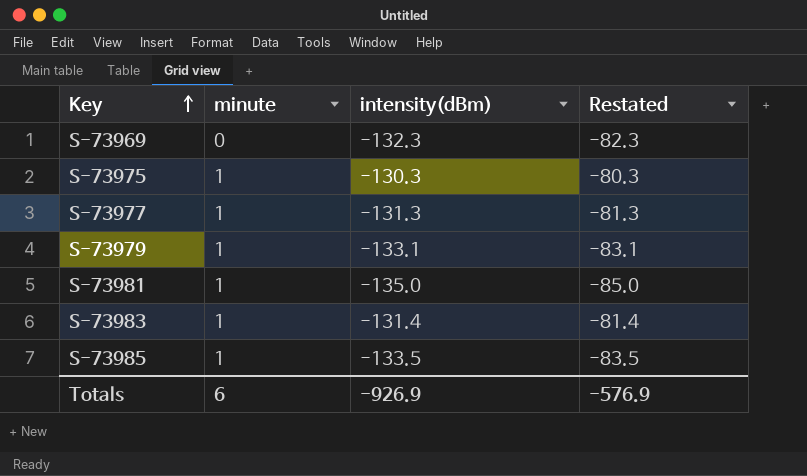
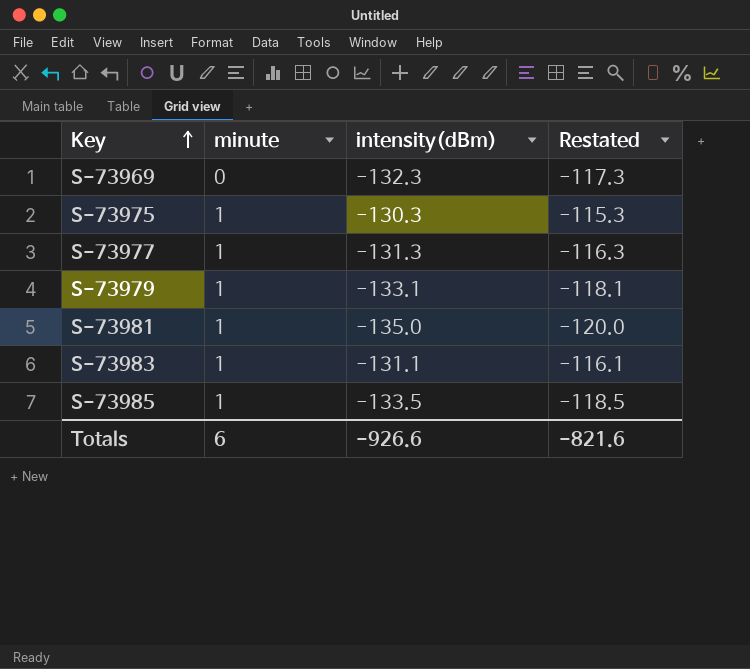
column Restated | formula: [intensity(dBm)] + 50 -> [intensity(dBm)] + 15
S-73983 | intensity(dBm): -131.4 -> -131.1
Totals | intensity(dBm): -926.9 -> -926.6
Totals | Restated: -576.9 -> -821.6

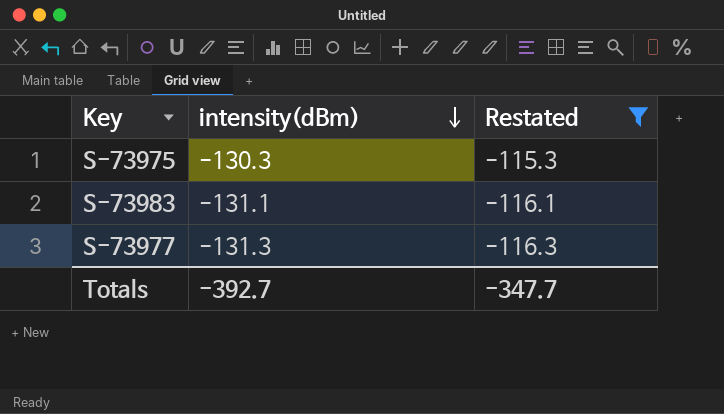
filter: none -> Restated >= -116.3
row order: Key ascending -> intensity(dBm) descending
column minute | position: 2 -> none
Totals | intensity(dBm): -926.6 -> -392.7
Totals | Restated: -821.6 -> -347.7

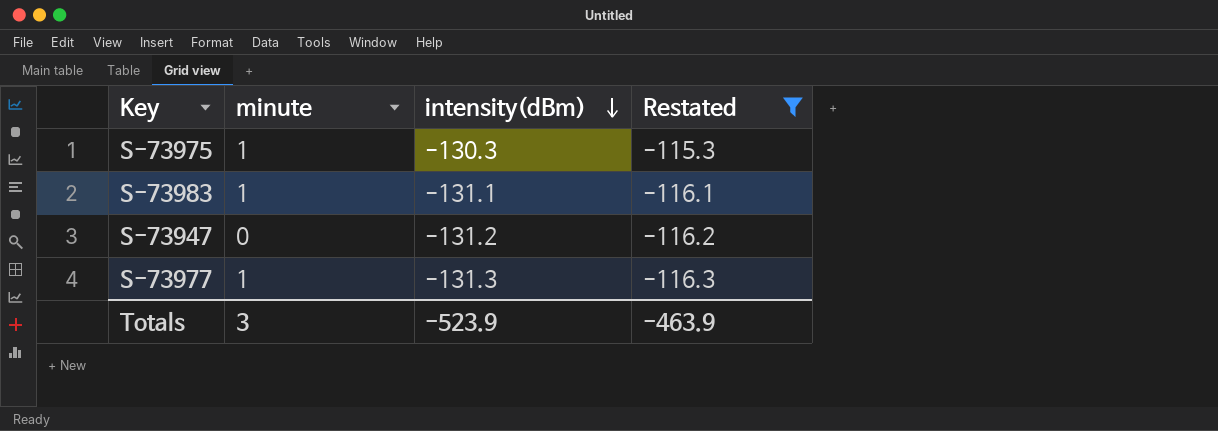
column minute | position: none -> 2
row S-73947: none -> 0 | -131.2 | -116.2
Totals | intensity(dBm): -392.7 -> -523.9
Totals | Restated: -347.7 -> -463.9

